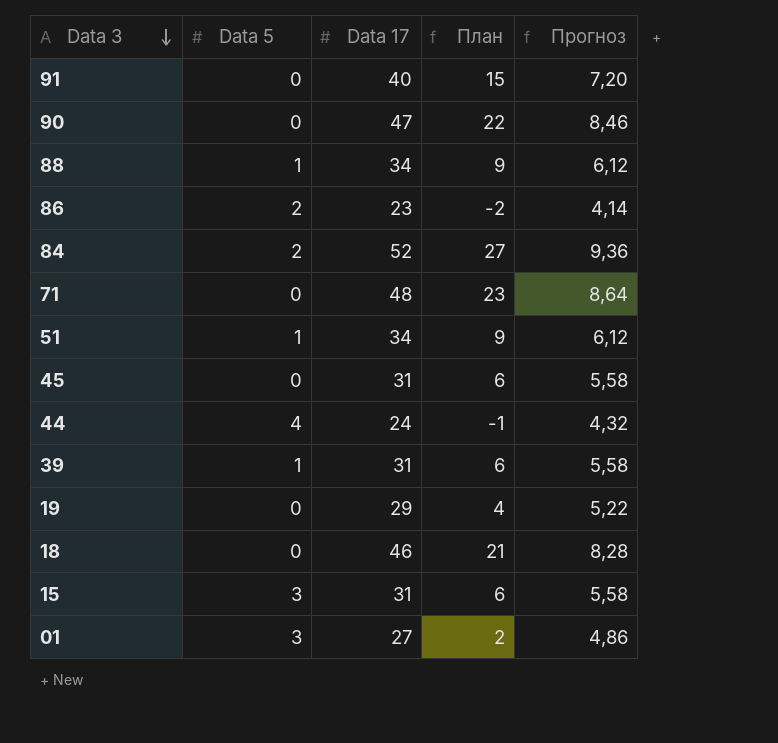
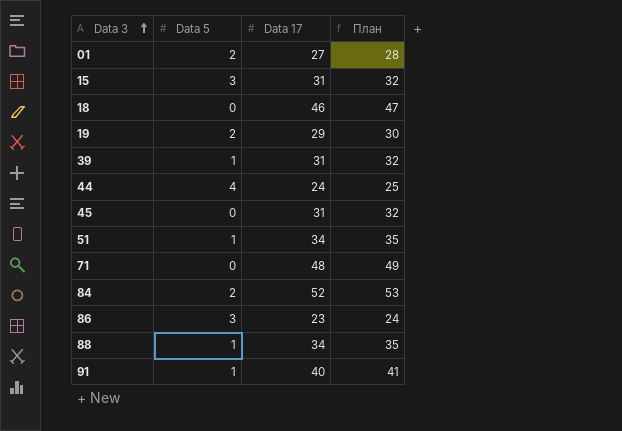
row order: Data 3 descending -> Data 3 ascending
column Прогноз | formula: [Data 17] * 0,18 -> none
column План | formula: [Data 17] - 25 -> [Data 17] + 1
row 90: 0 | 47 | 22 | 8,46 -> none
01 | Data 5: 3 -> 2
19 | Data 5: 0 -> 2
86 | Data 5: 2 -> 3
91 | Data 5: 0 -> 1

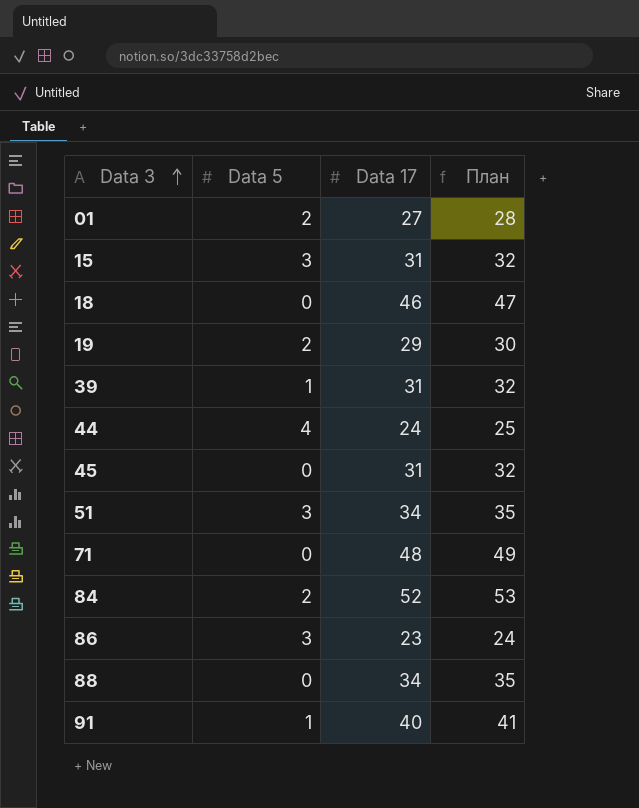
51 | Data 5: 1 -> 3
88 | Data 5: 1 -> 0

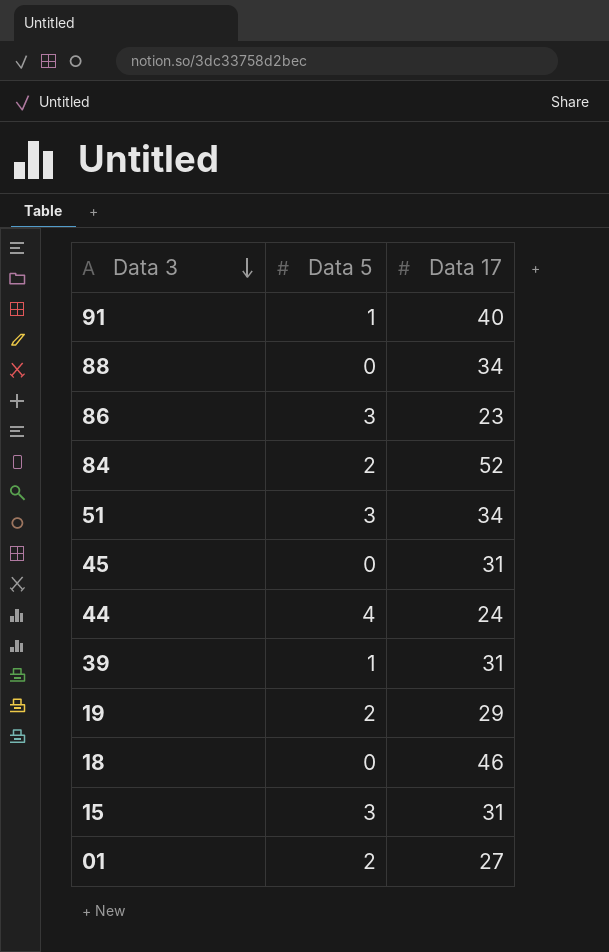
row order: Data 3 ascending -> Data 3 descending
column План | formula: [Data 17] + 1 -> none
row 71: 0 | 48 | 49 -> none

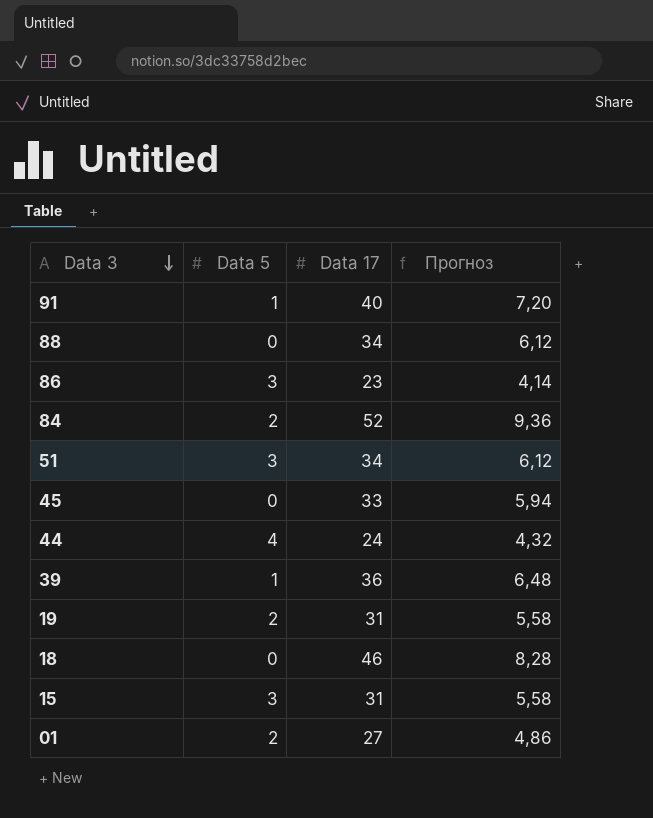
column Прогноз | formula: none -> [Data 17] * 0,18
45 | Data 17: 31 -> 33
39 | Data 17: 31 -> 36
19 | Data 17: 29 -> 31

